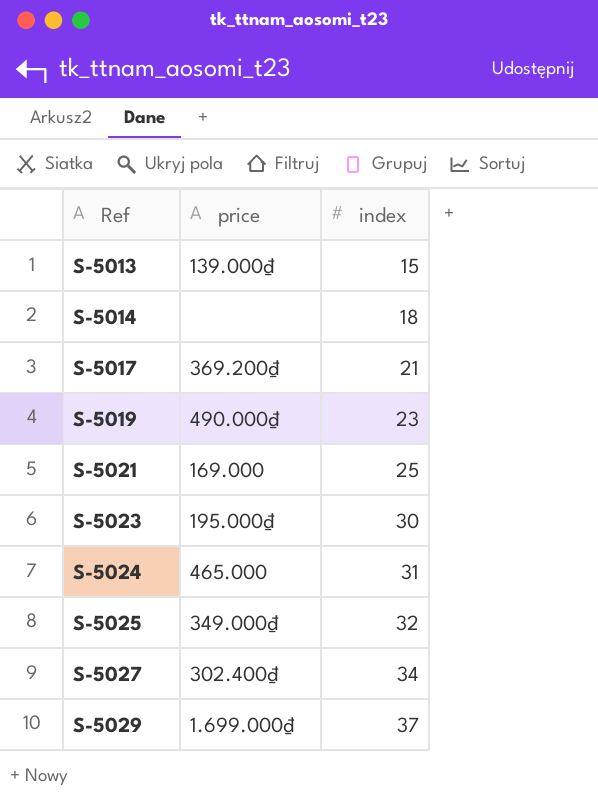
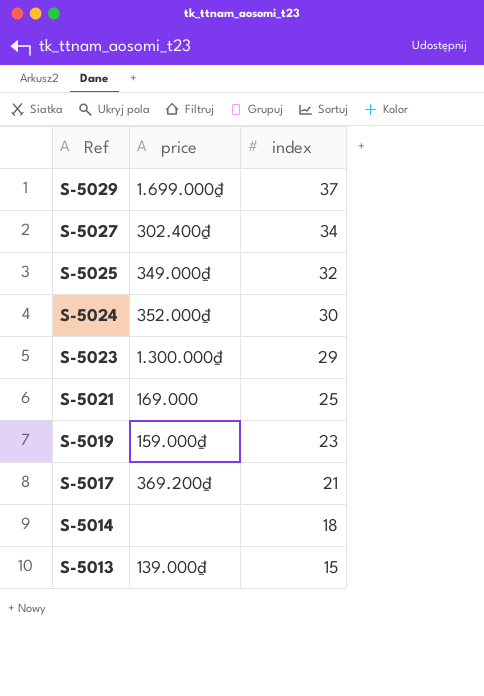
row order: Ref ascending -> Ref descending
S-5024 | price: 465.000 -> 352.000₫
S-5024 | index: 31 -> 30
S-5023 | price: 195.000₫ -> 1.300.000₫
S-5023 | index: 30 -> 29
S-5019 | price: 490.000₫ -> 159.000₫

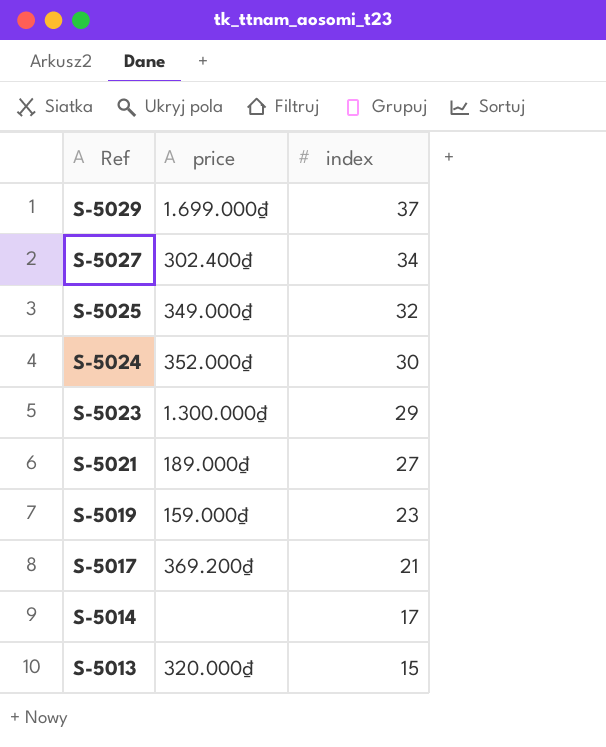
S-5021 | price: 169.000 -> 189.000₫
S-5021 | index: 25 -> 27
S-5014 | index: 18 -> 17
S-5013 | price: 139.000₫ -> 320.000₫

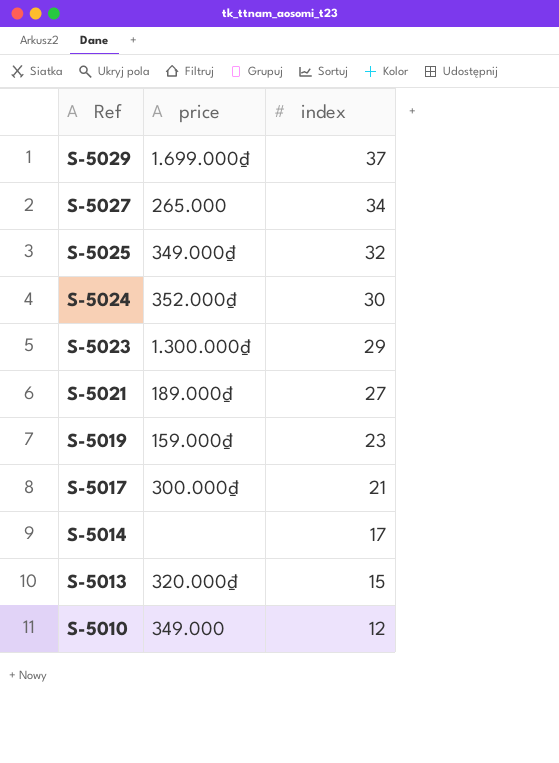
S-5027 | price: 302.400₫ -> 265.000
S-5017 | price: 369.200₫ -> 300.000₫
row S-5010: none -> 349.000 | 12

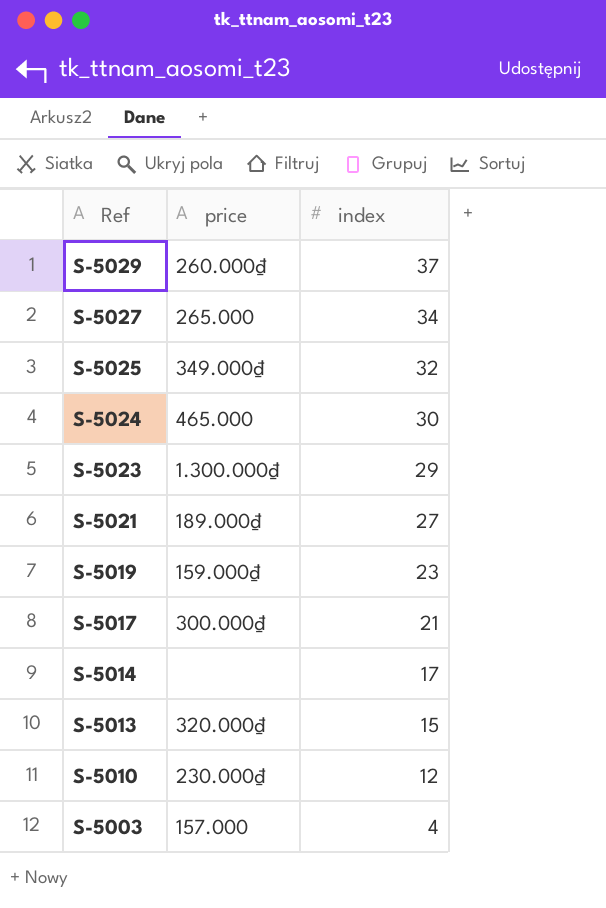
S-5029 | price: 1.699.000₫ -> 260.000₫
S-5024 | price: 352.000₫ -> 465.000
S-5010 | price: 349.000 -> 230.000₫
row S-5003: none -> 157.000 | 4

